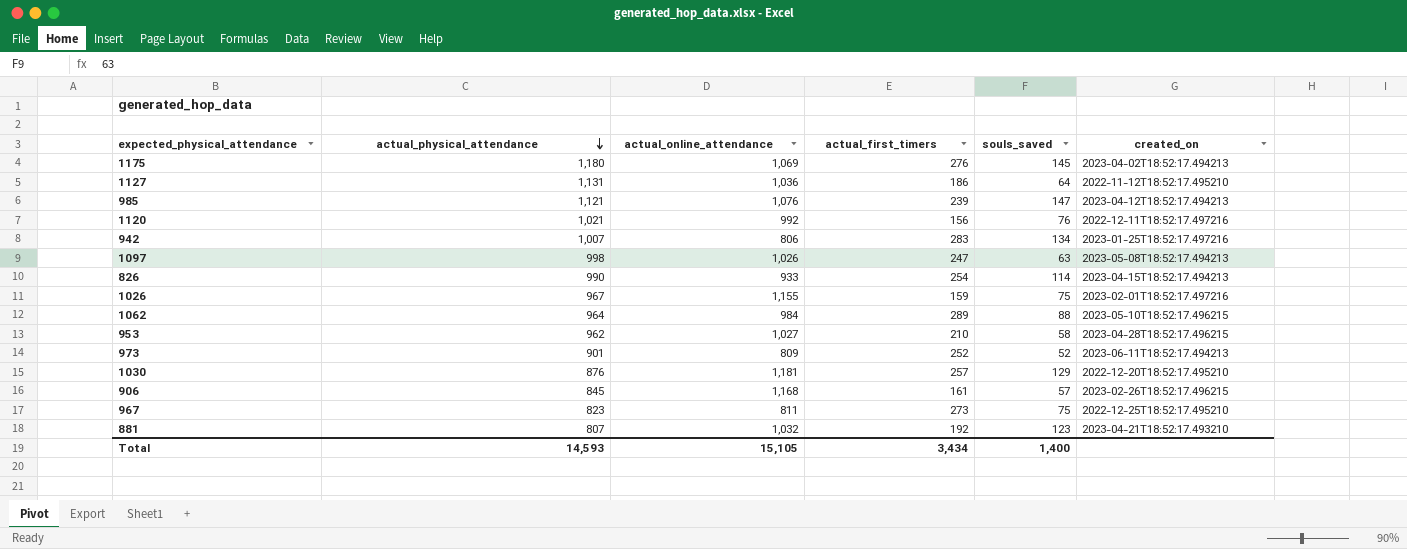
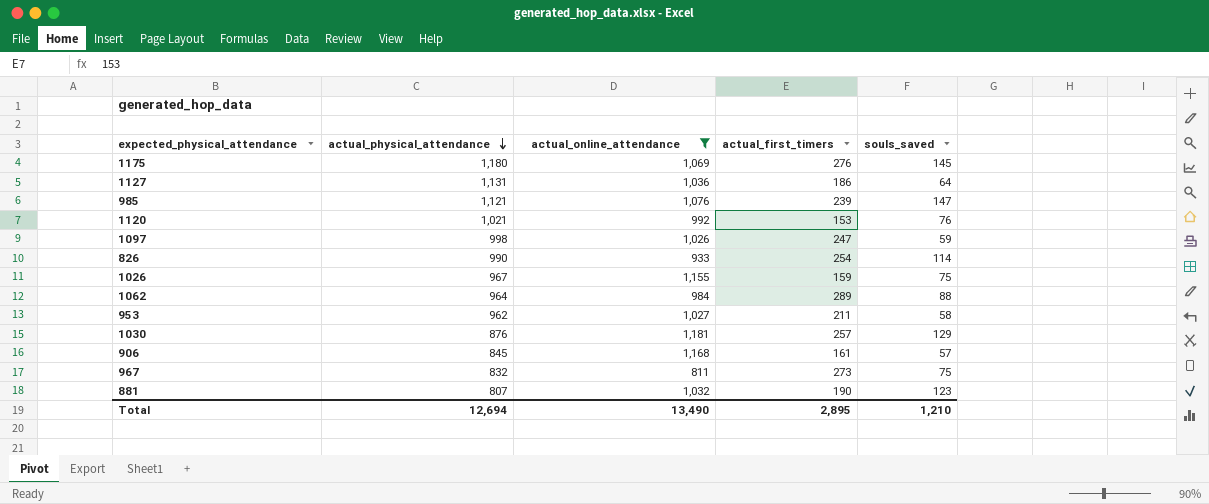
filter: none -> actual_online_attendance >= 811
column created_on | position: 6 -> none
1120 | actual_first_timers: 156 -> 153
1097 | souls_saved: 63 -> 59
953 | actual_first_timers: 210 -> 211
967 | actual_physical_attendance: 823 -> 832
881 | actual_first_timers: 192 -> 190
Total | actual_physical_attendance: 14,593 -> 12,694
Total | actual_online_attendance: 15,105 -> 13,490
Total | actual_first_timers: 3,434 -> 2,895
Total | souls_saved: 1,400 -> 1,210

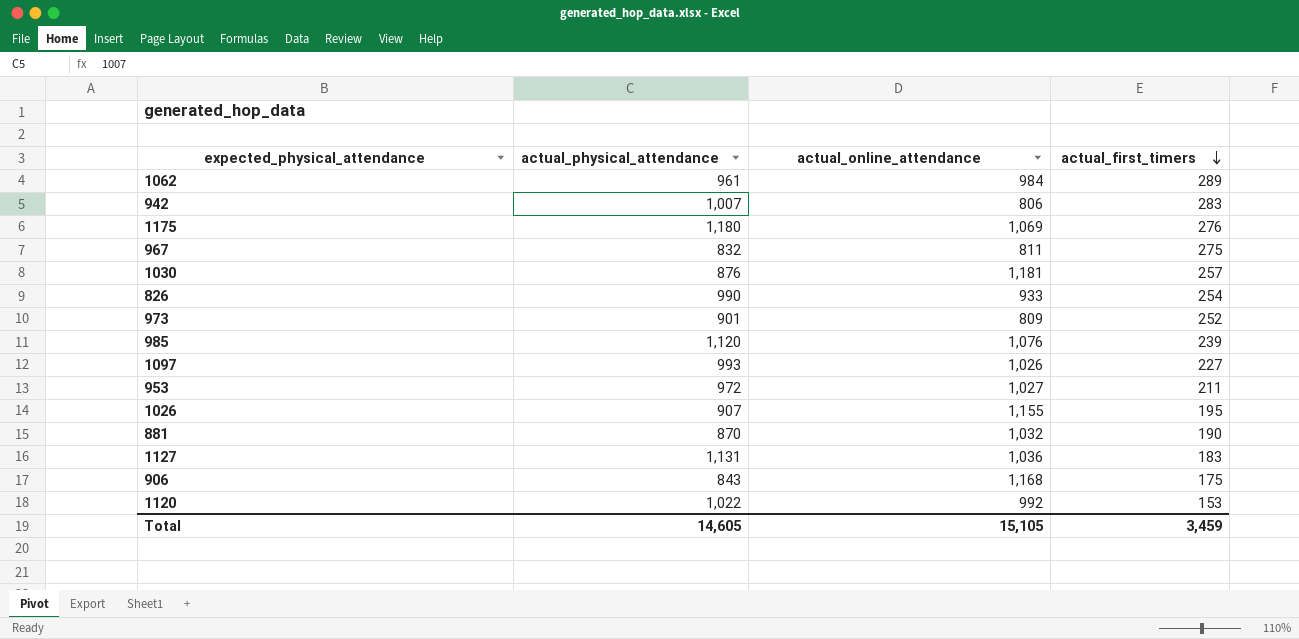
filter: actual_online_attendance >= 811 -> none
row order: actual_physical_attendance descending -> actual_first_timers descending
column souls_saved | position: 5 -> none
1062 | actual_physical_attendance: 964 -> 961
967 | actual_first_timers: 273 -> 275
985 | actual_physical_attendance: 1,121 -> 1,120
1097 | actual_physical_attendance: 998 -> 993
1097 | actual_first_timers: 247 -> 227
953 | actual_physical_attendance: 962 -> 972
1026 | actual_physical_attendance: 967 -> 907
1026 | actual_first_timers: 159 -> 195
881 | actual_physical_attendance: 807 -> 870
1127 | actual_first_timers: 186 -> 183
906 | actual_physical_attendance: 845 -> 843
906 | actual_first_timers: 161 -> 175
1120 | actual_physical_attendance: 1,021 -> 1,022
Total | actual_physical_attendance: 12,694 -> 14,605
Total | actual_online_attendance: 13,490 -> 15,105
Total | actual_first_timers: 2,895 -> 3,459

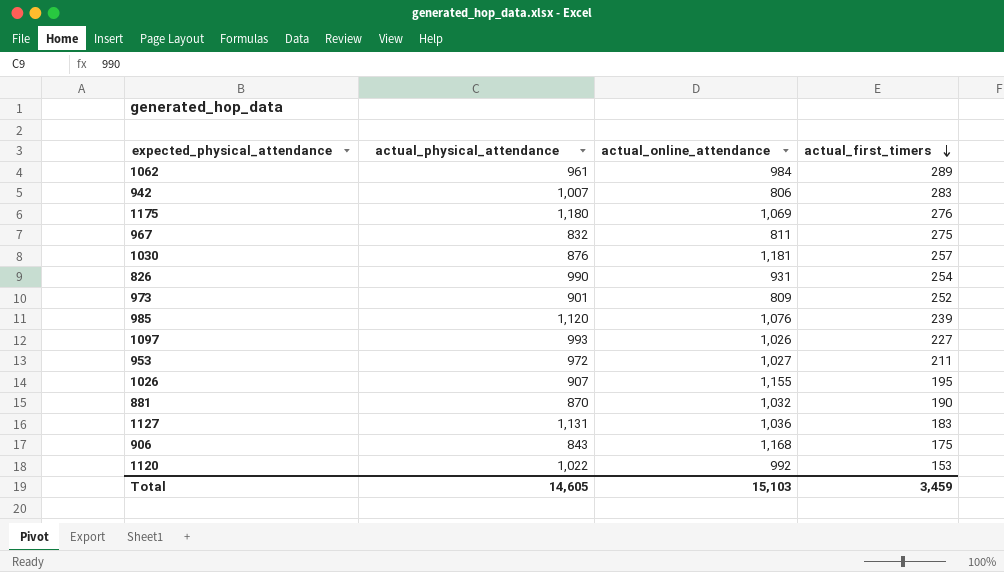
826 | actual_online_attendance: 933 -> 931
Total | actual_online_attendance: 15,105 -> 15,103

